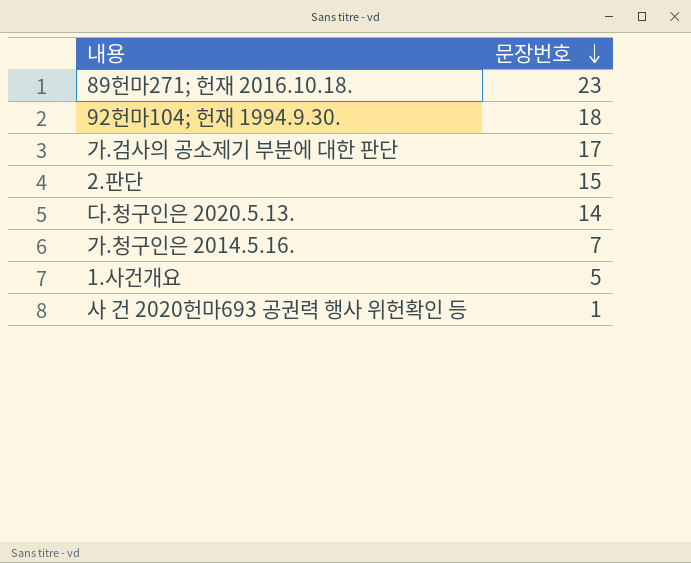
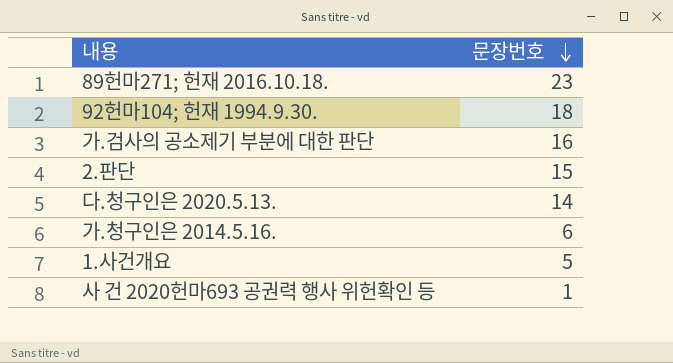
가.검사의 공소제기 부분에 대한 판단 | 문장번호: 17 -> 16
가.청구인은 2014.5.16. | 문장번호: 7 -> 6

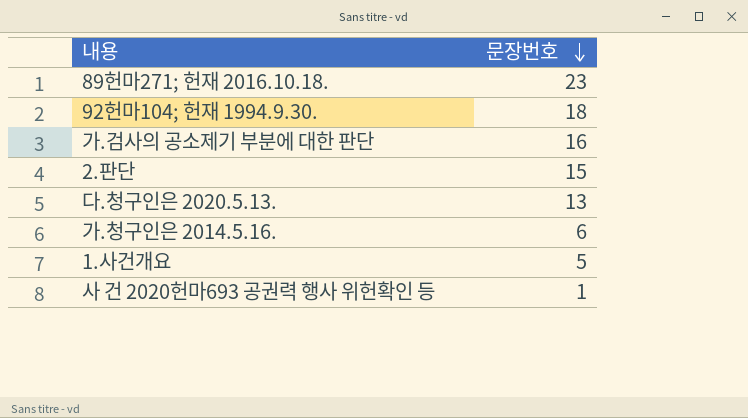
다.청구인은 2020.5.13. | 문장번호: 14 -> 13

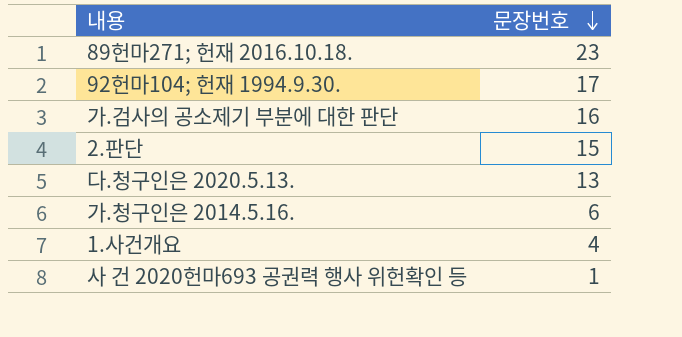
92헌마104; 헌재 1994.9.30. | 문장번호: 18 -> 17
1.사건개요 | 문장번호: 5 -> 4

